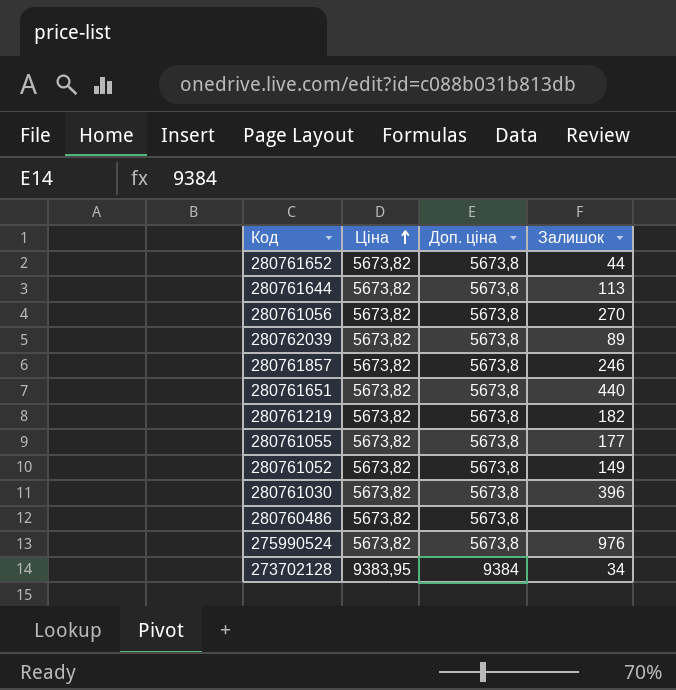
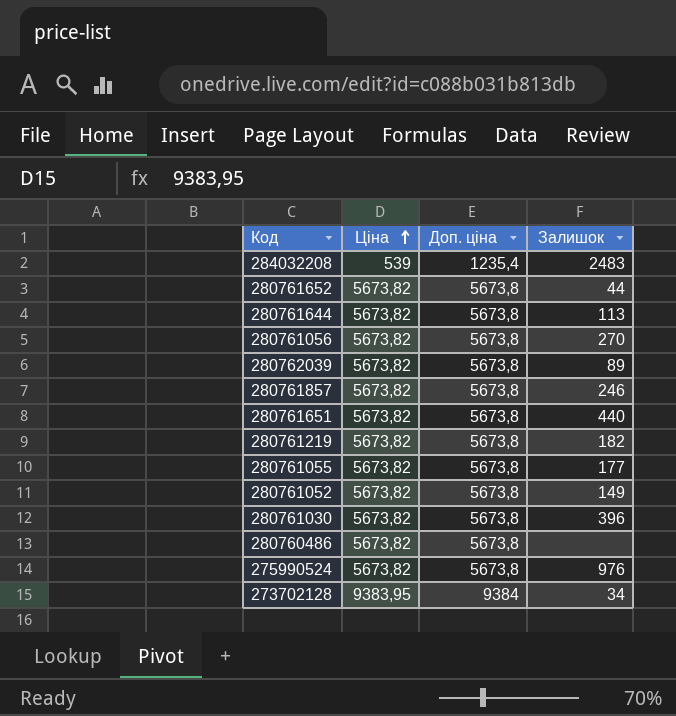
row 284032208: none -> 539 | 1235,4 | 2483

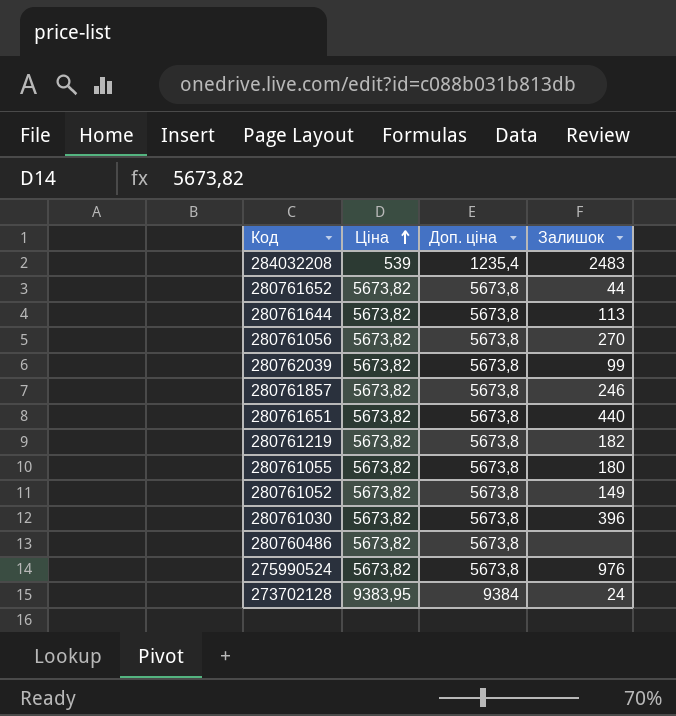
280762039 | Залишок: 89 -> 99
280761055 | Залишок: 177 -> 180
273702128 | Залишок: 34 -> 24

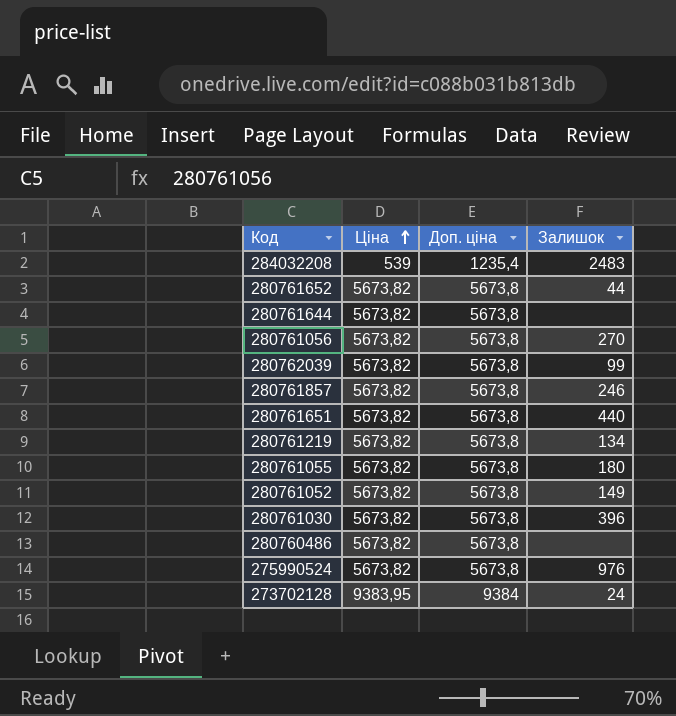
280761644 | Залишок: 113 -> none
280761219 | Залишок: 182 -> 134

